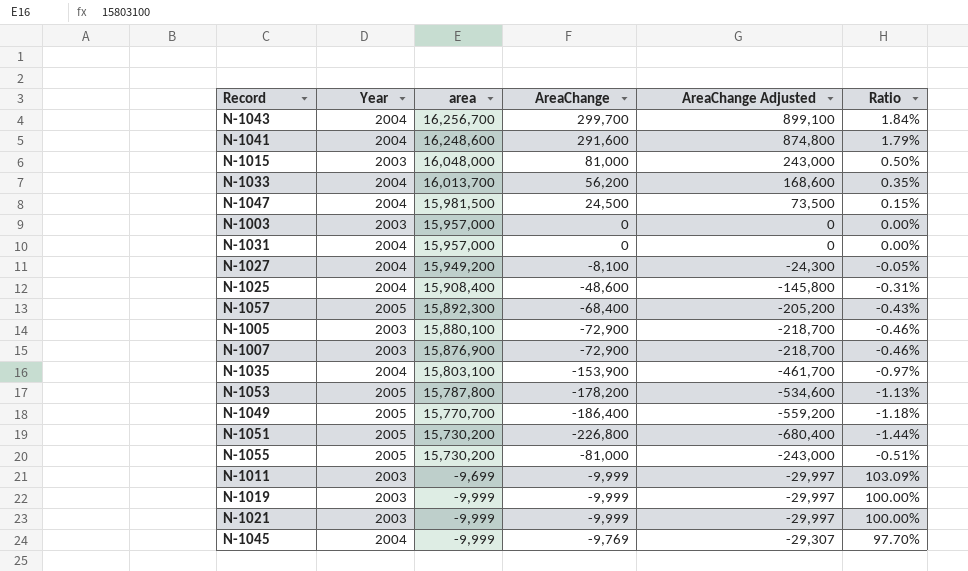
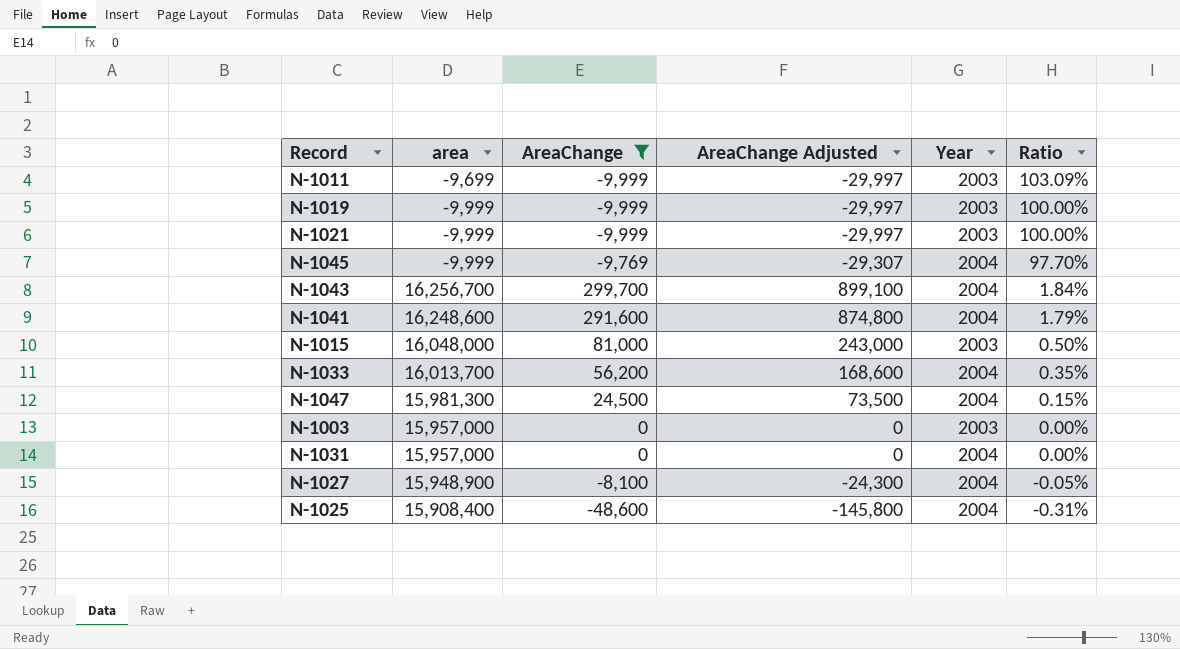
filter: none -> AreaChange >= -48,600
row order: area descending -> Ratio descending
column Year | position: 2 -> 5
N-1047 | area: 15,981,500 -> 15,981,300
N-1027 | area: 15,949,200 -> 15,948,900

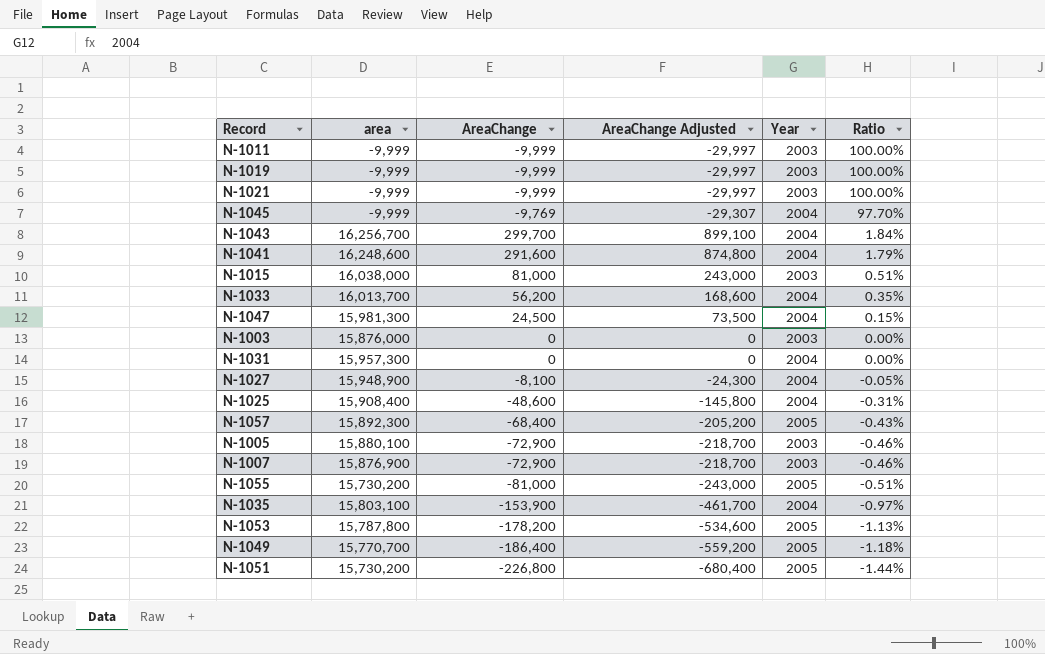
filter: AreaChange >= -48,600 -> none
N-1011 | area: -9,699 -> -9,999
N-1011 | Ratio: 103.09% -> 100.00%
N-1015 | area: 16,048,000 -> 16,038,000
N-1015 | Ratio: 0.50% -> 0.51%
N-1003 | area: 15,957,000 -> 15,876,000
N-1031 | area: 15,957,000 -> 15,957,300

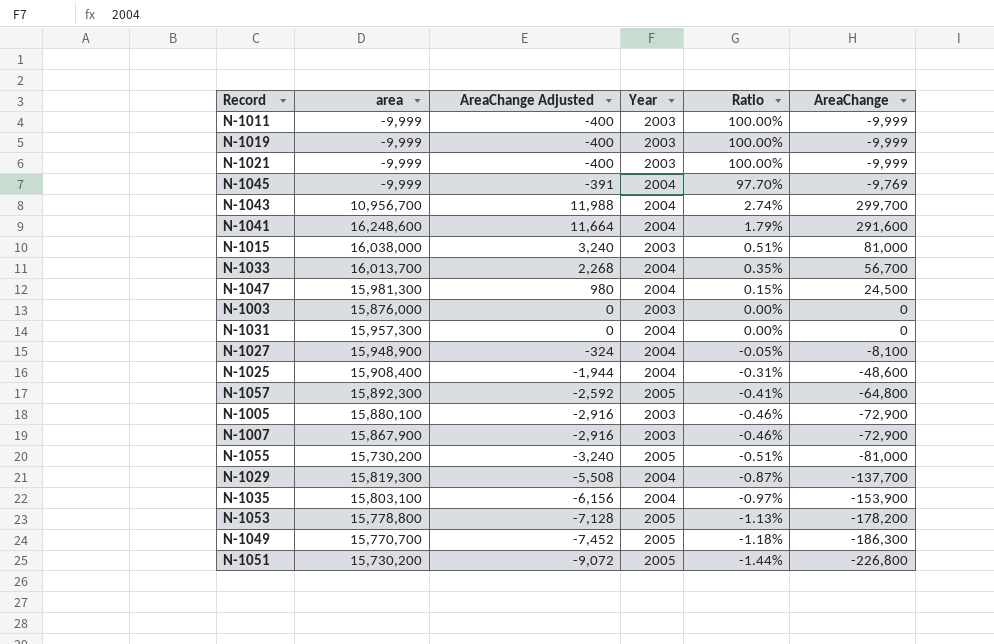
column AreaChange Adjusted | formula: [AreaChange] * 3 -> [AreaChange] * 0.04
column AreaChange | position: 3 -> 6
N-1043 | area: 16,256,700 -> 10,956,700
N-1043 | Ratio: 1.84% -> 2.74%
N-1033 | AreaChange: 56,200 -> 56,700
N-1057 | Ratio: -0.43% -> -0.41%
N-1057 | AreaChange: -68,400 -> -64,800
N-1007 | area: 15,876,900 -> 15,867,900
row N-1029: none -> 15,819,300 | -5,508 | 2004 | -0.87% | -137,700
N-1053 | area: 15,787,800 -> 15,778,800
N-1049 | AreaChange: -186,400 -> -186,300

